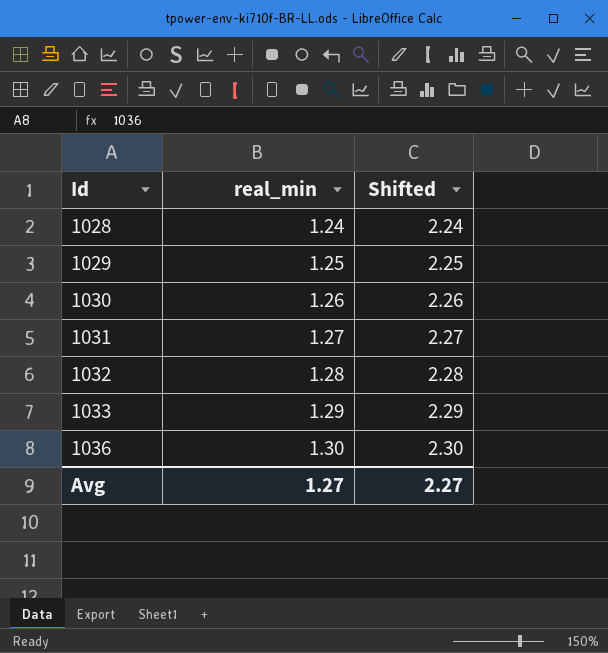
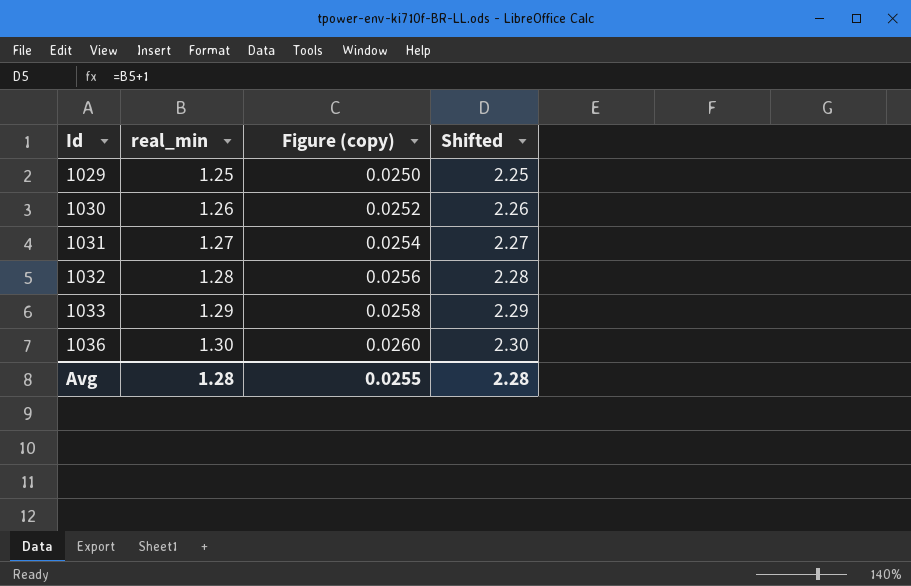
column Figure (copy) | formula: none -> [real_min] * 0.02
row 1028: 1.24 | 2.24 -> none
Avg | real_min: 1.27 -> 1.28
Avg | Shifted: 2.27 -> 2.28

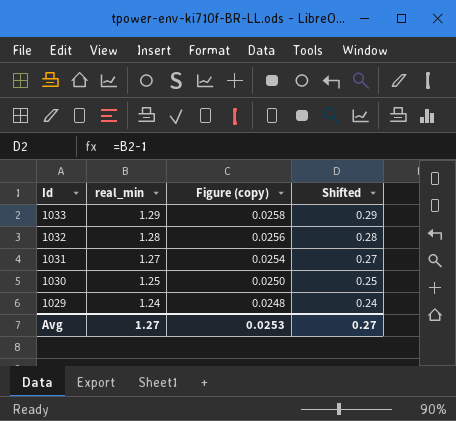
row order: Id ascending -> Id descending
column Shifted | formula: [real_min] + 1 -> [real_min] - 1
row 1036: 1.30 | 0.0260 | 2.30 -> none
1030 | real_min: 1.26 -> 1.25
1030 | Figure (copy): 0.0252 -> 0.0250
1029 | real_min: 1.25 -> 1.24
1029 | Figure (copy): 0.0250 -> 0.0248
Avg | real_min: 1.28 -> 1.27
Avg | Figure (copy): 0.0255 -> 0.0253
Avg | Shifted: 2.28 -> 0.27

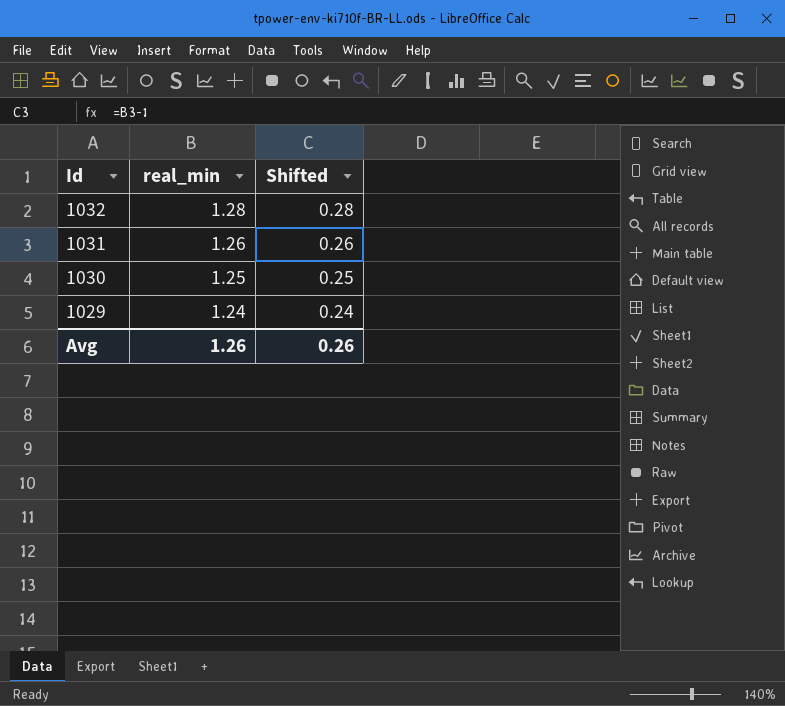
column Figure (copy) | formula: [real_min] * 0.02 -> none
row 1033: 1.29 | 0.0258 | 0.29 -> none
1031 | real_min: 1.27 -> 1.26
1031 | Shifted: 0.27 -> 0.26
Avg | real_min: 1.27 -> 1.26
Avg | Shifted: 0.27 -> 0.26

